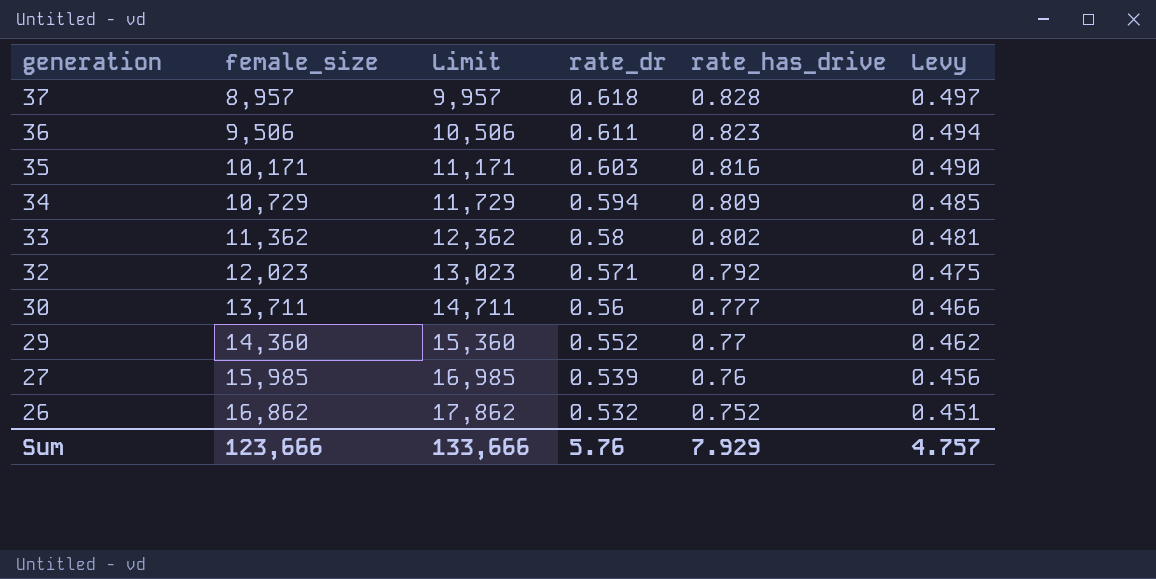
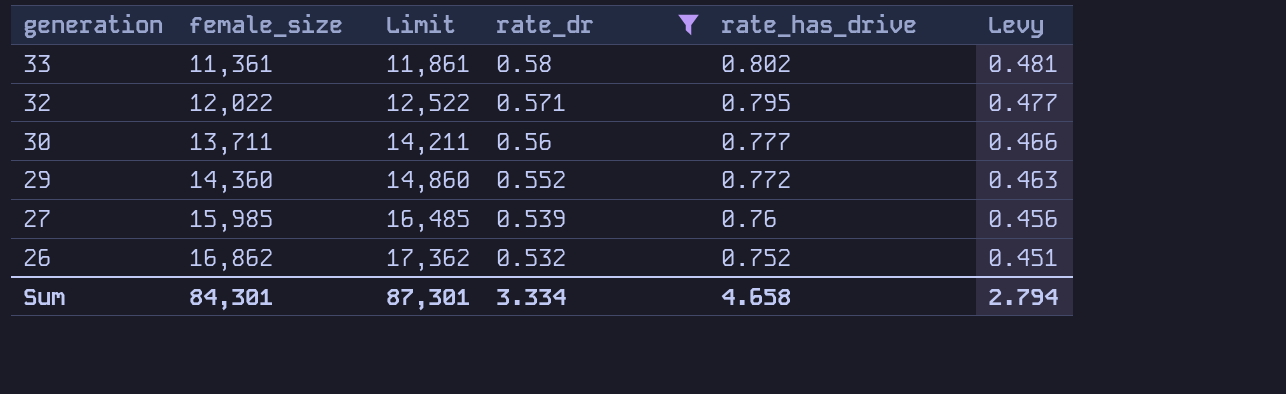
filter: none -> rate_dr <= 0.58
column Limit | formula: [female_size] + 1000 -> [female_size] + 500
33 | female_size: 11,362 -> 11,361
32 | female_size: 12,023 -> 12,022
32 | rate_has_drive: 0.792 -> 0.795
32 | Levy: 0.475 -> 0.477
29 | rate_has_drive: 0.77 -> 0.772
29 | Levy: 0.462 -> 0.463
Sum | female_size: 123,666 -> 84,301
Sum | Limit: 133,666 -> 87,301
Sum | rate_dr: 5.76 -> 3.334
Sum | rate_has_drive: 7.929 -> 4.658
Sum | Levy: 4.757 -> 2.794

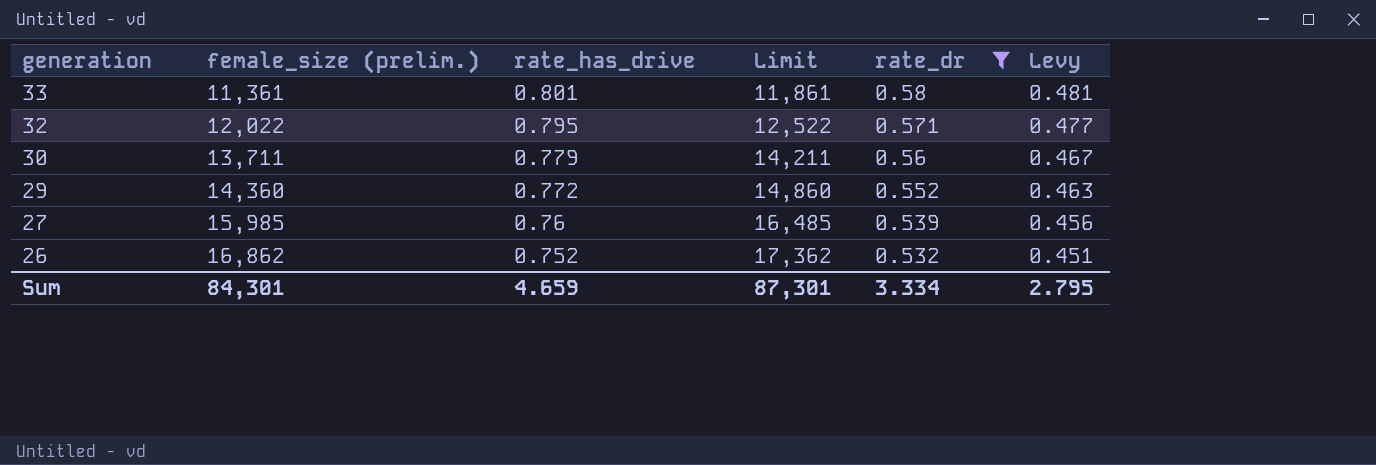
column name: female_size -> female_size (prelim.)
column rate_has_drive | position: 5 -> 3
33 | rate_has_drive: 0.802 -> 0.801
30 | rate_has_drive: 0.777 -> 0.779
30 | Levy: 0.466 -> 0.467
Sum | rate_has_drive: 4.658 -> 4.659
Sum | Levy: 2.794 -> 2.795

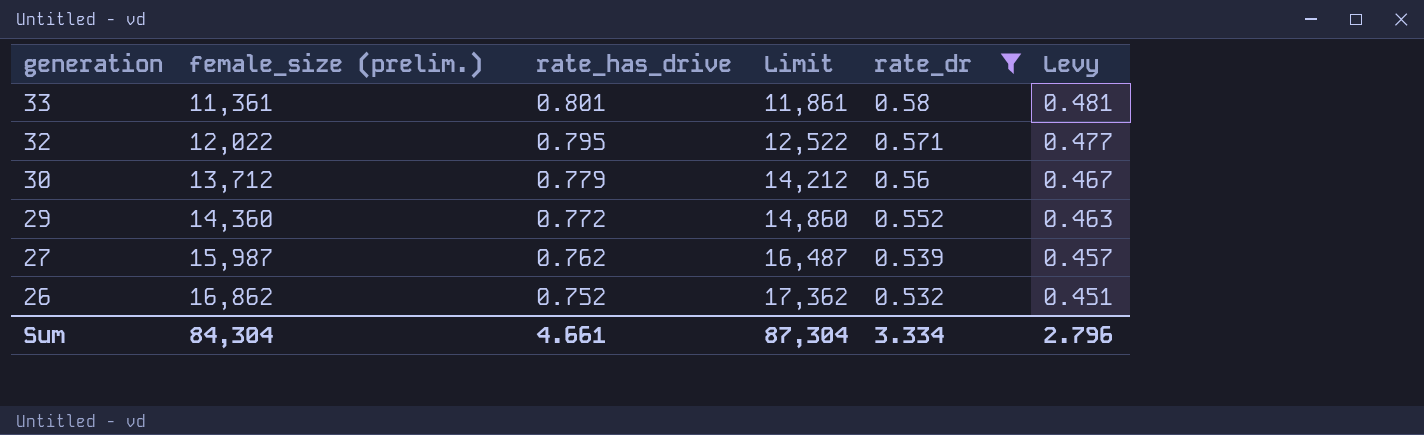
30 | female_size (prelim.): 13,711 -> 13,712
30 | Limit: 14,211 -> 14,212
27 | female_size (prelim.): 15,985 -> 15,987
27 | rate_has_drive: 0.76 -> 0.762
27 | Limit: 16,485 -> 16,487
27 | Levy: 0.456 -> 0.457
Sum | female_size (prelim.): 84,301 -> 84,304
Sum | rate_has_drive: 4.659 -> 4.661
Sum | Limit: 87,301 -> 87,304
Sum | Levy: 2.795 -> 2.796

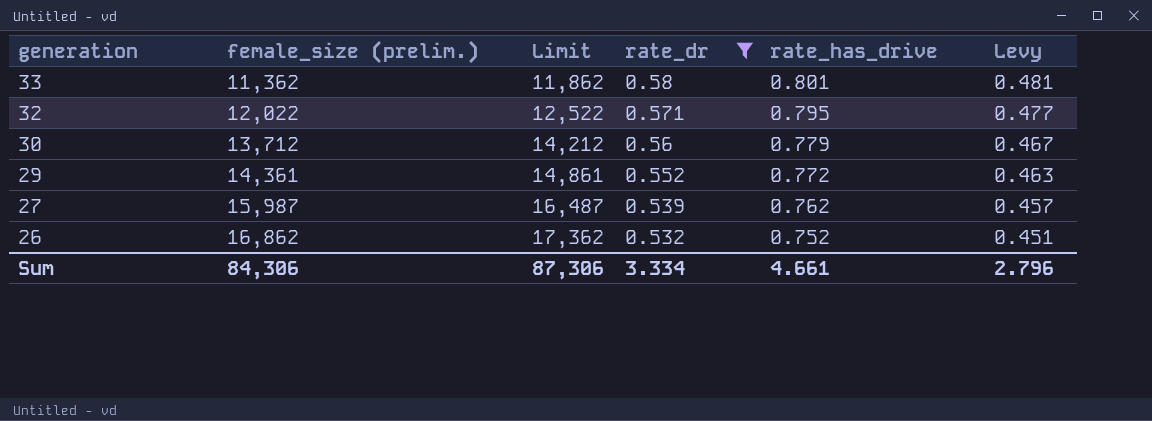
column rate_has_drive | position: 3 -> 5
33 | female_size (prelim.): 11,361 -> 11,362
33 | Limit: 11,861 -> 11,862
29 | female_size (prelim.): 14,360 -> 14,361
29 | Limit: 14,860 -> 14,861
Sum | female_size (prelim.): 84,304 -> 84,306
Sum | Limit: 87,304 -> 87,306

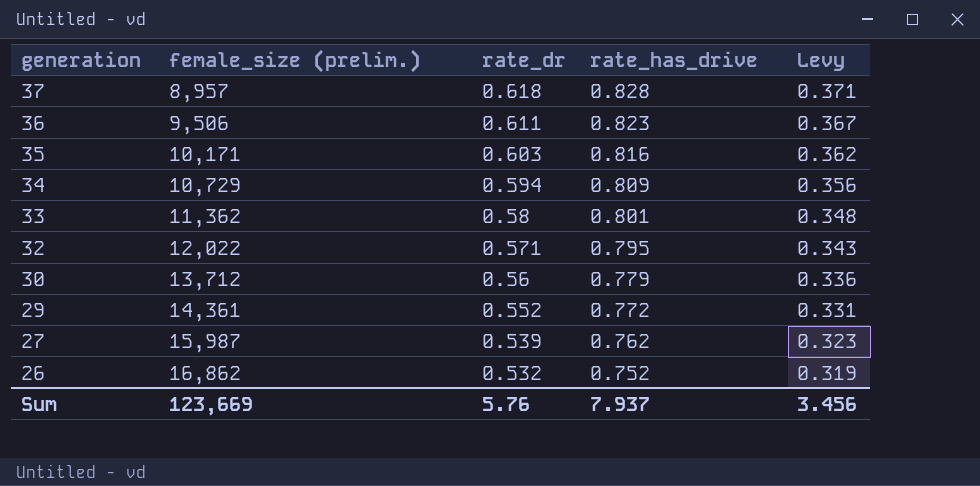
filter: rate_dr <= 0.58 -> none
column Limit | formula: [female_size (prelim.)] + 500 -> none
column Levy | formula: [rate_has_drive] * 0.6 -> [rate_dr] * 0.6
Sum | female_size (prelim.): 84,306 -> 123,669
Sum | rate_dr: 3.334 -> 5.76
Sum | rate_has_drive: 4.661 -> 7.937
Sum | Levy: 2.796 -> 3.456

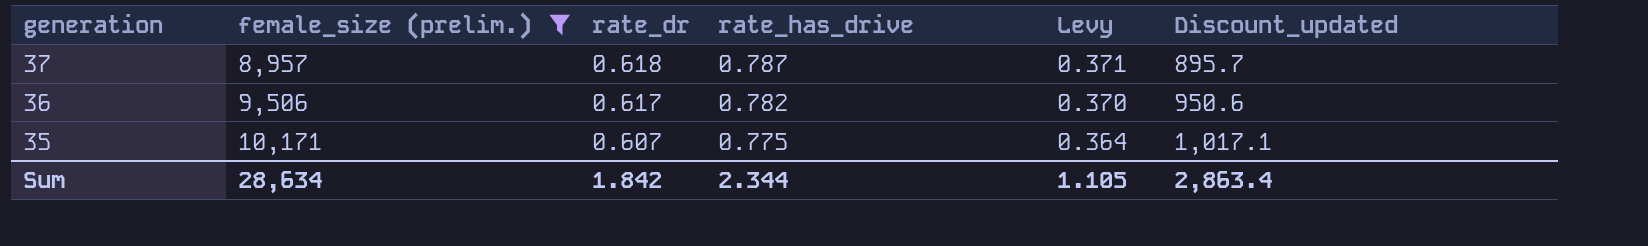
filter: none -> female_size (prelim.) <= 10,171
column Discount_updated | formula: none -> [female_size (prelim.)] * 0.1
37 | rate_has_drive: 0.828 -> 0.787
36 | rate_dr: 0.611 -> 0.617
36 | rate_has_drive: 0.823 -> 0.782
36 | Levy: 0.367 -> 0.370
35 | rate_dr: 0.603 -> 0.607
35 | rate_has_drive: 0.816 -> 0.775
35 | Levy: 0.362 -> 0.364
Sum | female_size (prelim.): 123,669 -> 28,634
Sum | rate_dr: 5.76 -> 1.842
Sum | rate_has_drive: 7.937 -> 2.344
Sum | Levy: 3.456 -> 1.105

